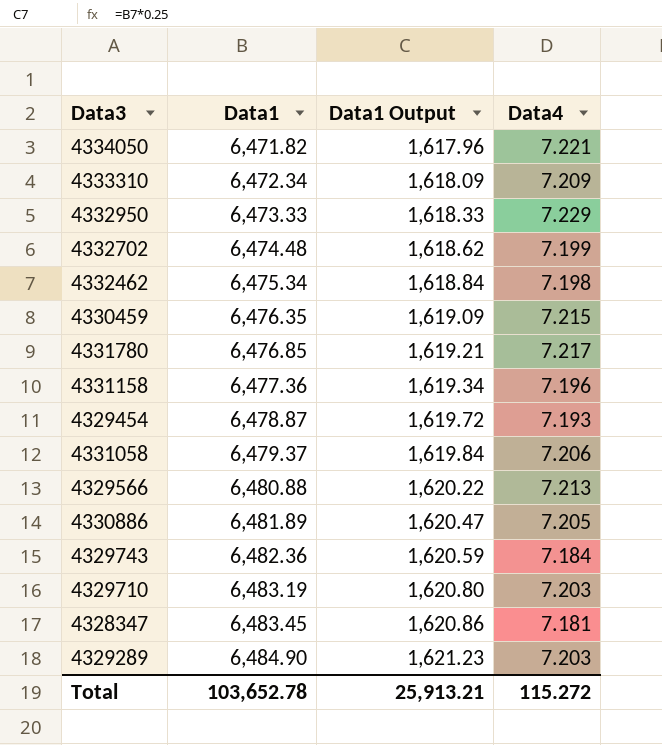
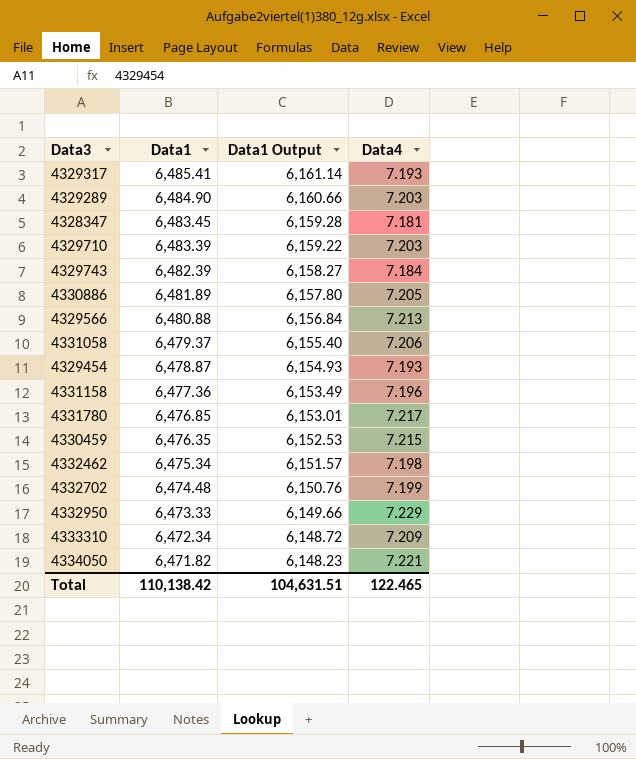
row order: Data1 ascending -> Data1 descending
column Data1 Output | formula: [Data1] * 0.25 -> [Data1] * 0.95
row 4329317: none -> 6,485.41 | 6,161.14 | 7.193
4329710 | Data1: 6,483.19 -> 6,483.39
4329743 | Data1: 6,482.36 -> 6,482.39
Total | Data1: 103,652.78 -> 110,138.42
Total | Data1 Output: 25,913.21 -> 104,631.51
Total | Data4: 115.272 -> 122.465

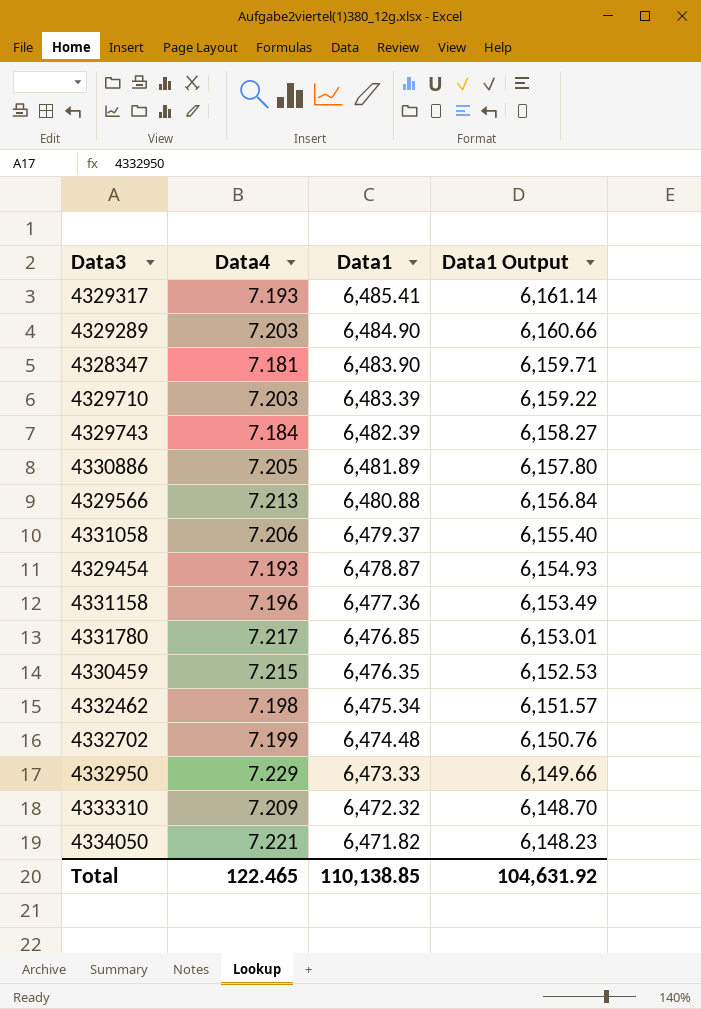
column Data4 | position: 4 -> 2
4328347 | Data1: 6,483.45 -> 6,483.90
4328347 | Data1 Output: 6,159.28 -> 6,159.71
4333310 | Data1: 6,472.34 -> 6,472.32
4333310 | Data1 Output: 6,148.72 -> 6,148.70
Total | Data1: 110,138.42 -> 110,138.85
Total | Data1 Output: 104,631.51 -> 104,631.92

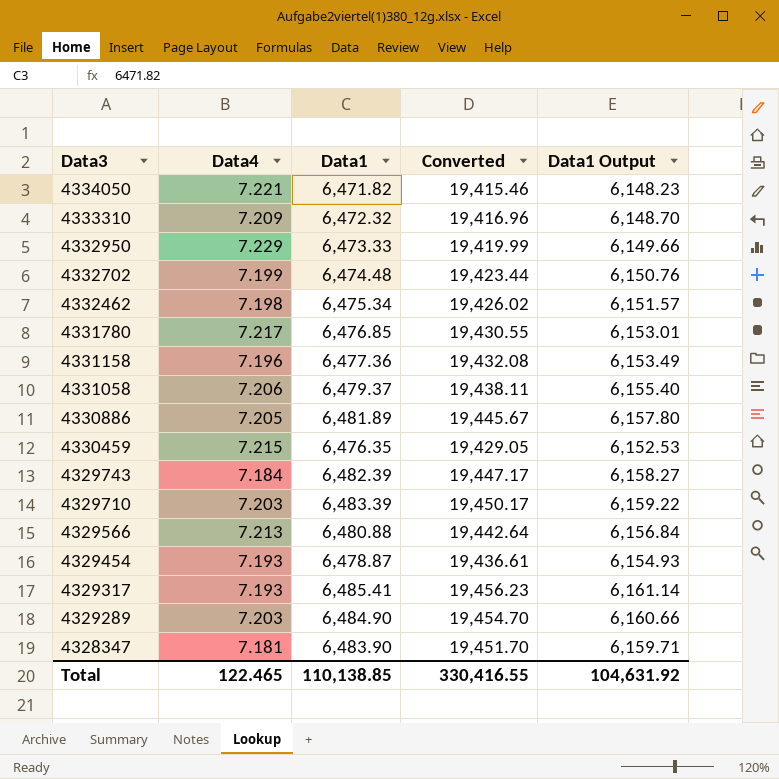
row order: Data1 descending -> Data3 descending
column Converted | formula: none -> [Data1] * 3

